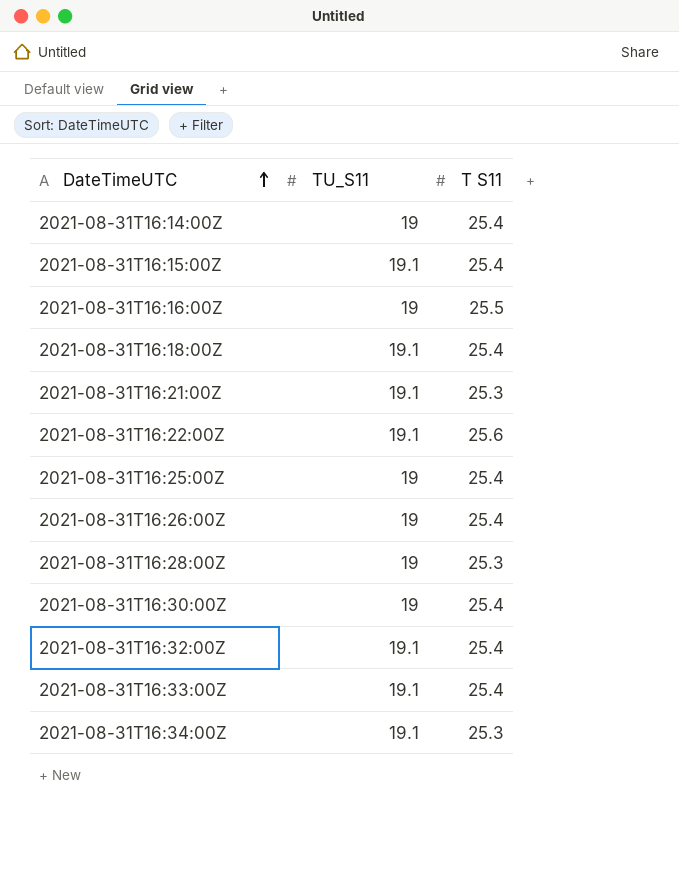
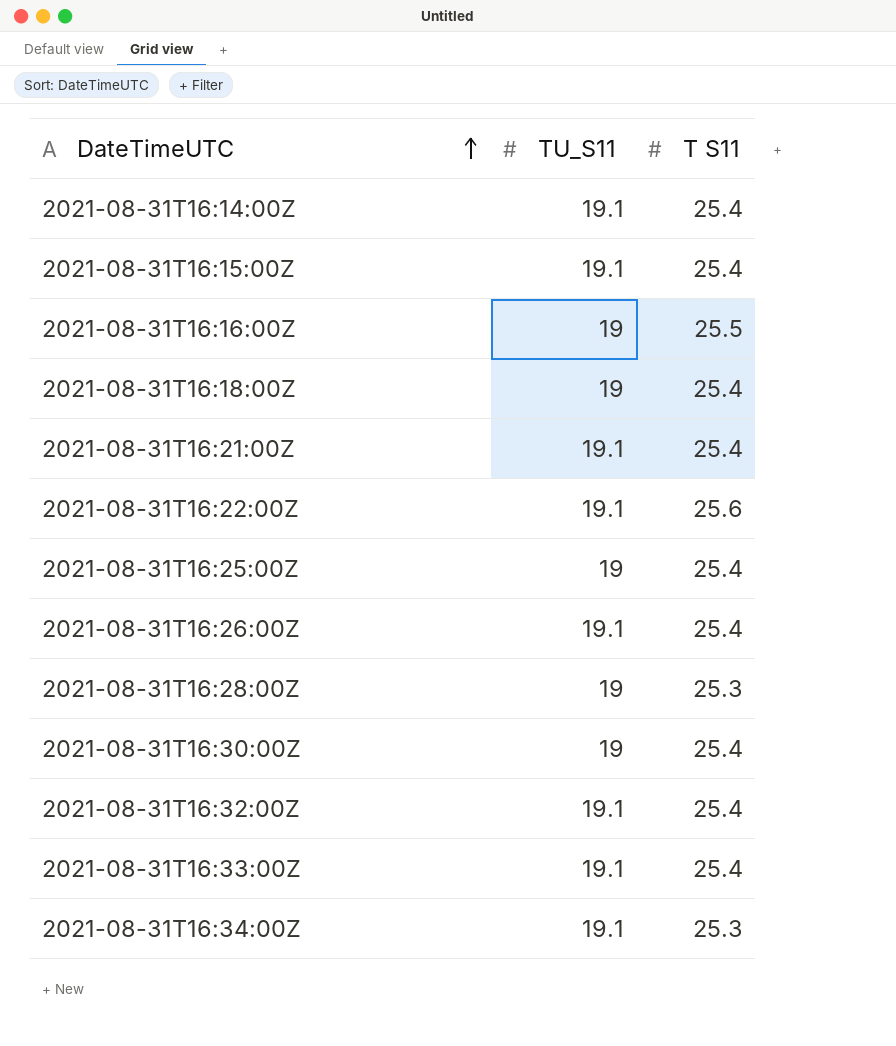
2021-08-31T16:14:00Z | TU_S11: 19 -> 19.1
2021-08-31T16:18:00Z | TU_S11: 19.1 -> 19
2021-08-31T16:21:00Z | T S11: 25.3 -> 25.4
2021-08-31T16:26:00Z | TU_S11: 19 -> 19.1

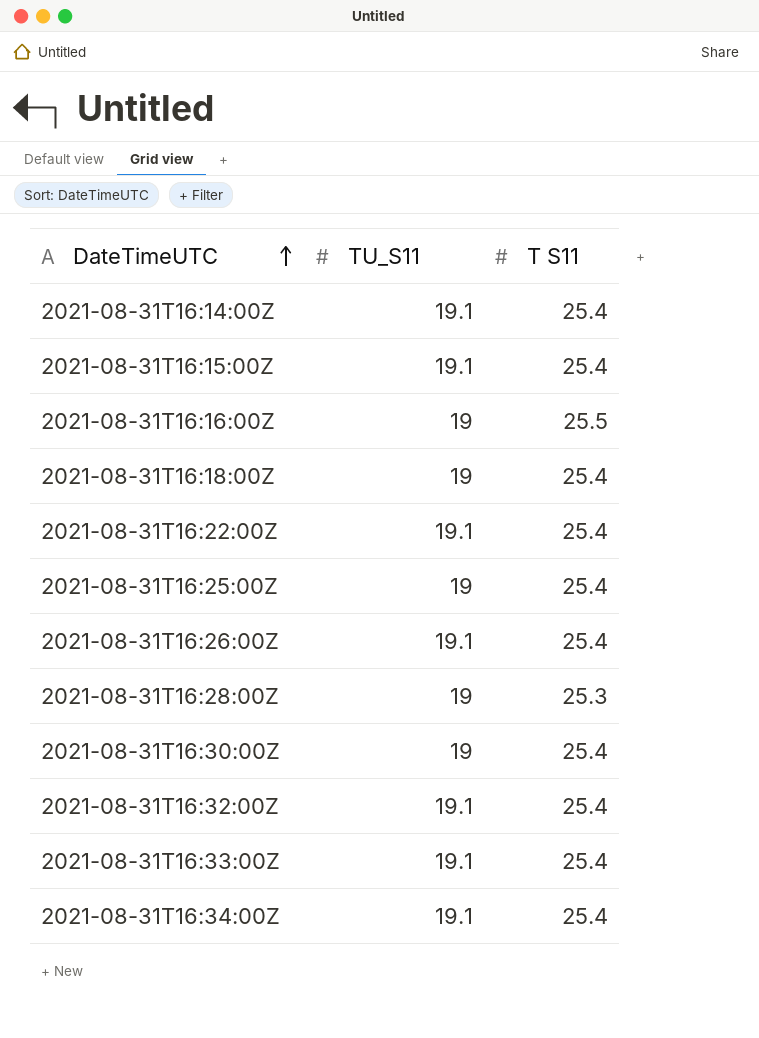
row 2021-08-31T16:21:00Z: 19.1 | 25.4 -> none
2021-08-31T16:22:00Z | T S11: 25.6 -> 25.4
2021-08-31T16:34:00Z | T S11: 25.3 -> 25.4

